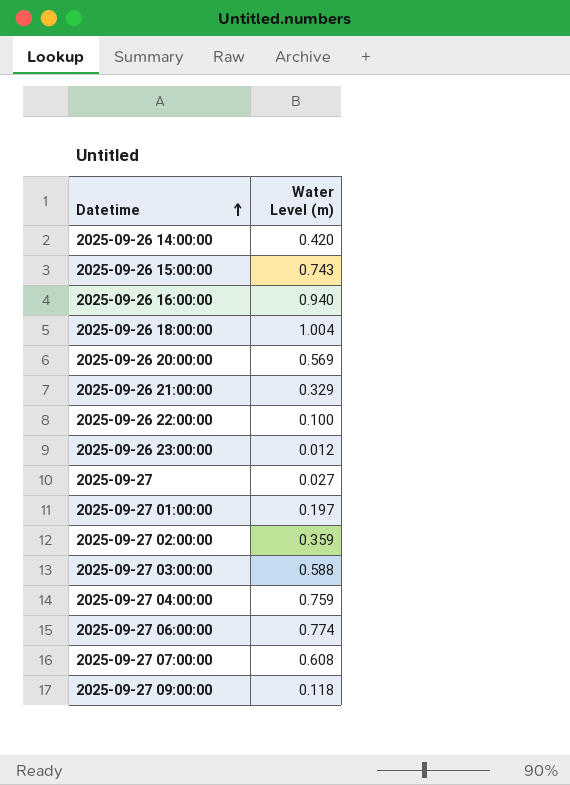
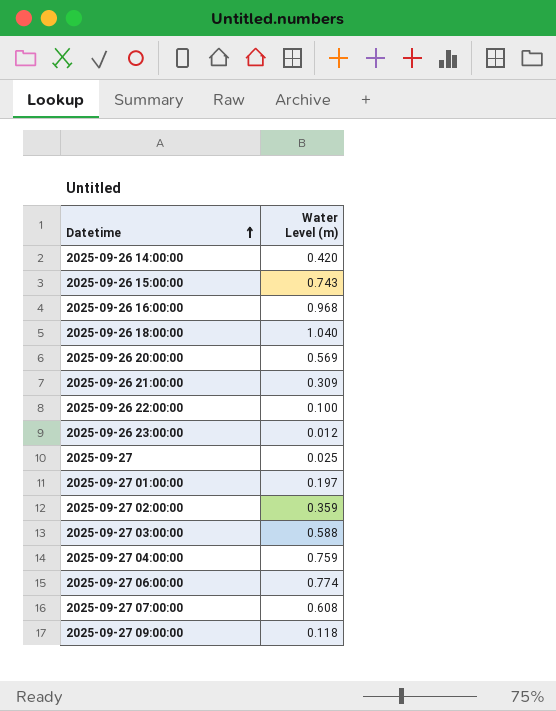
2025-09-26 16:00:00 | Water Level (m): 0.940 -> 0.968
2025-09-26 18:00:00 | Water Level (m): 1.004 -> 1.040
2025-09-26 21:00:00 | Water Level (m): 0.329 -> 0.309
2025-09-27 | Water Level (m): 0.027 -> 0.025

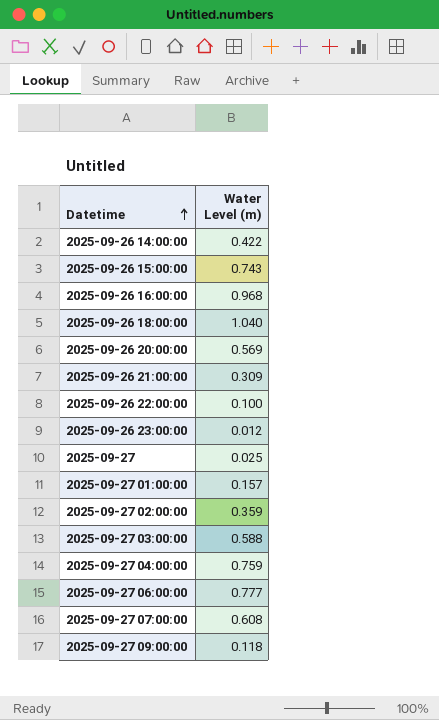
2025-09-26 14:00:00 | Water Level (m): 0.420 -> 0.422
2025-09-27 01:00:00 | Water Level (m): 0.197 -> 0.157
2025-09-27 06:00:00 | Water Level (m): 0.774 -> 0.777

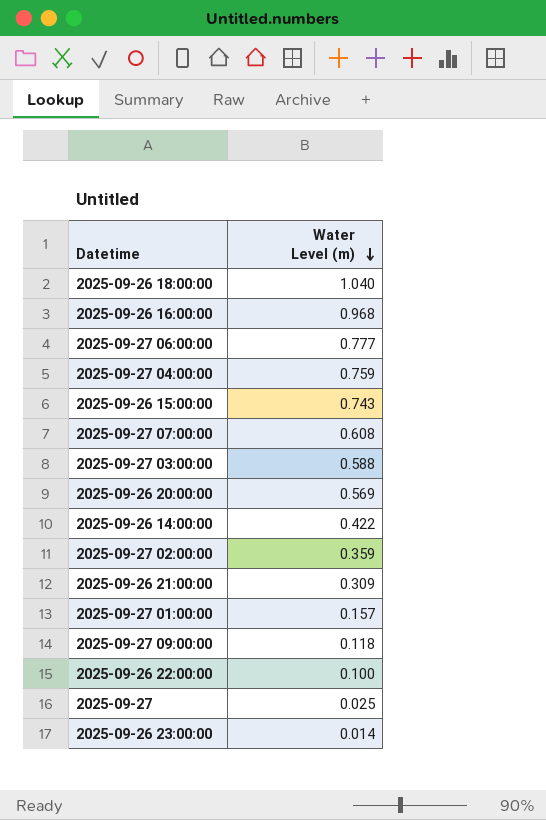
row order: Datetime ascending -> Water Level (m) descending
2025-09-26 23:00:00 | Water Level (m): 0.012 -> 0.014

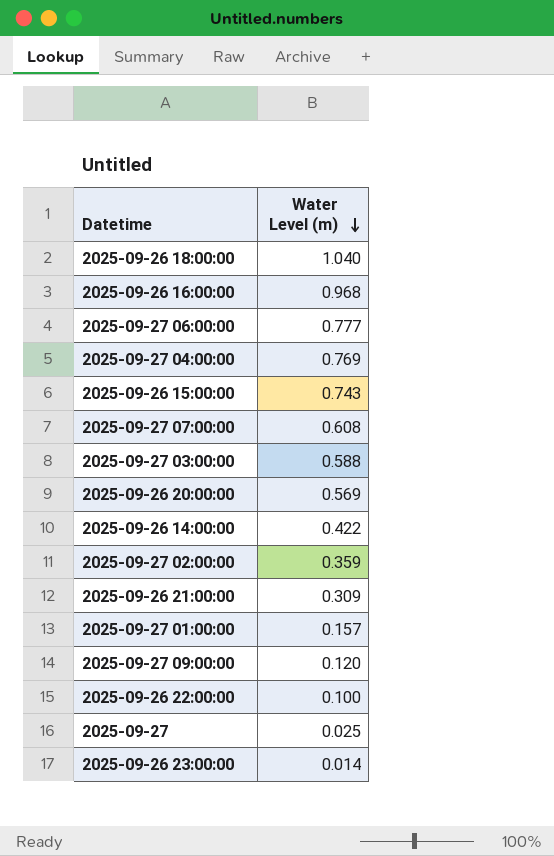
2025-09-27 04:00:00 | Water Level (m): 0.759 -> 0.769
2025-09-27 09:00:00 | Water Level (m): 0.118 -> 0.120

